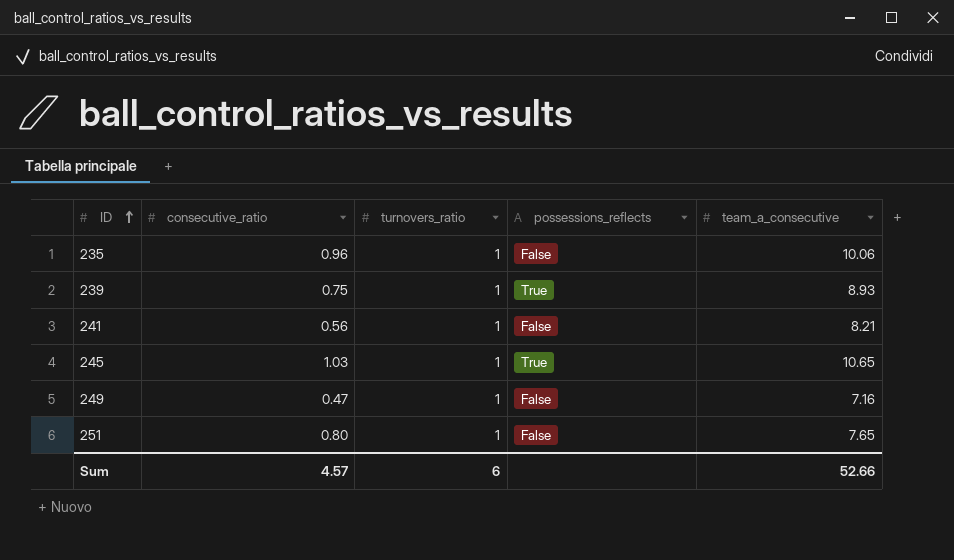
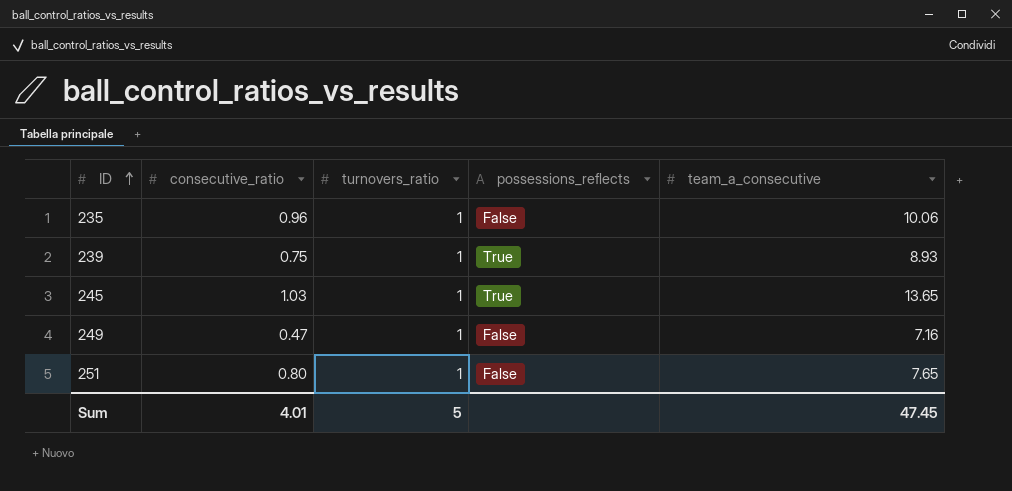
row 241: 0.56 | 1 | False | 8.21 -> none
245 | team_a_consecutive: 10.65 -> 13.65
Sum | consecutive_ratio: 4.57 -> 4.01
Sum | turnovers_ratio: 6 -> 5
Sum | team_a_consecutive: 52.66 -> 47.45

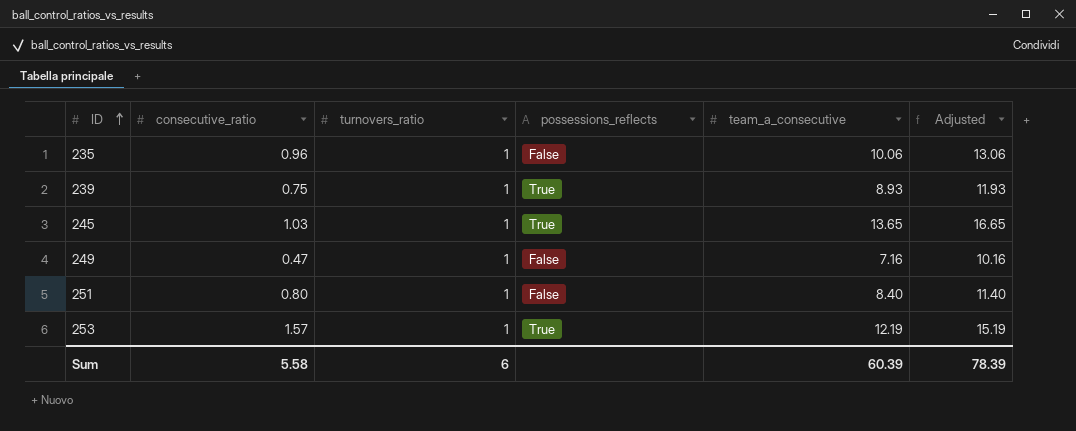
column Adjusted | formula: none -> [team_a_consecutive] + 3
251 | team_a_consecutive: 7.65 -> 8.40
row 253: none -> 1.57 | 1 | True | 12.19 | 15.19
Sum | consecutive_ratio: 4.01 -> 5.58
Sum | turnovers_ratio: 5 -> 6
Sum | team_a_consecutive: 47.45 -> 60.39

